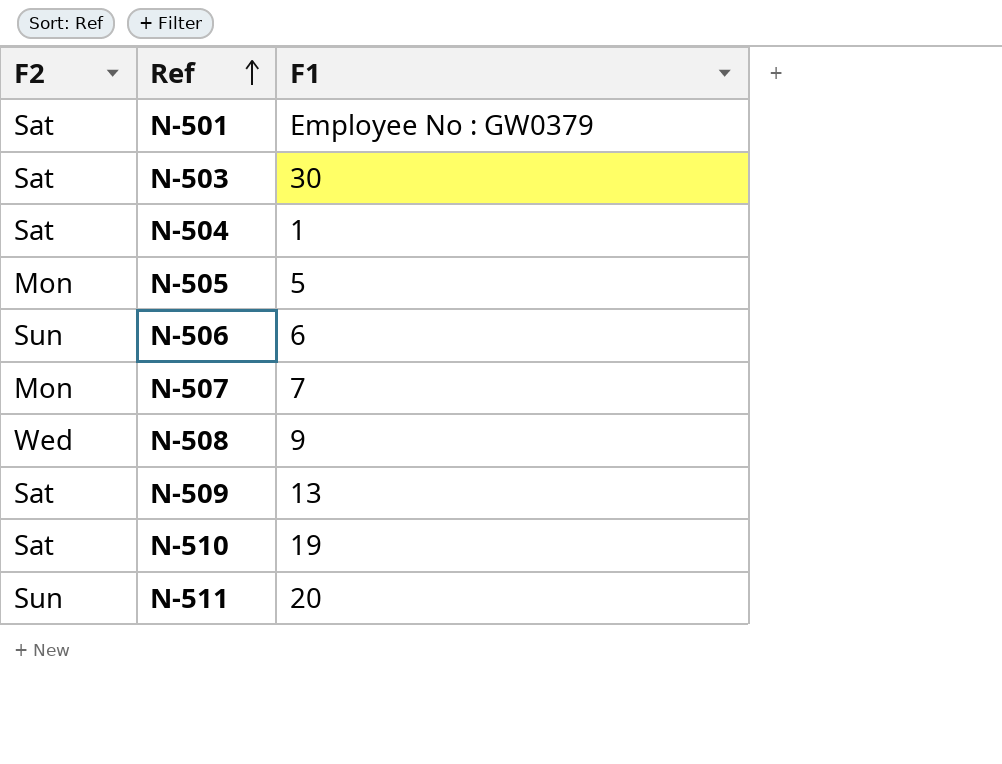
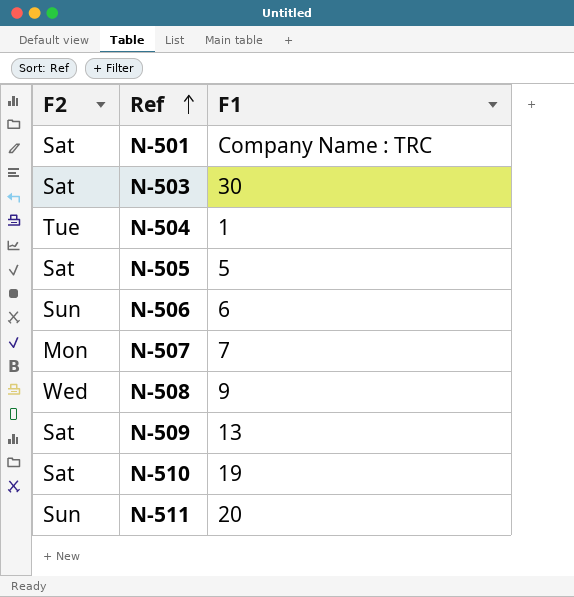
N-501 | F1: Employee No : GW0379 -> Company Name : TRC
N-504 | F2: Sat -> Tue
N-505 | F2: Mon -> Sat

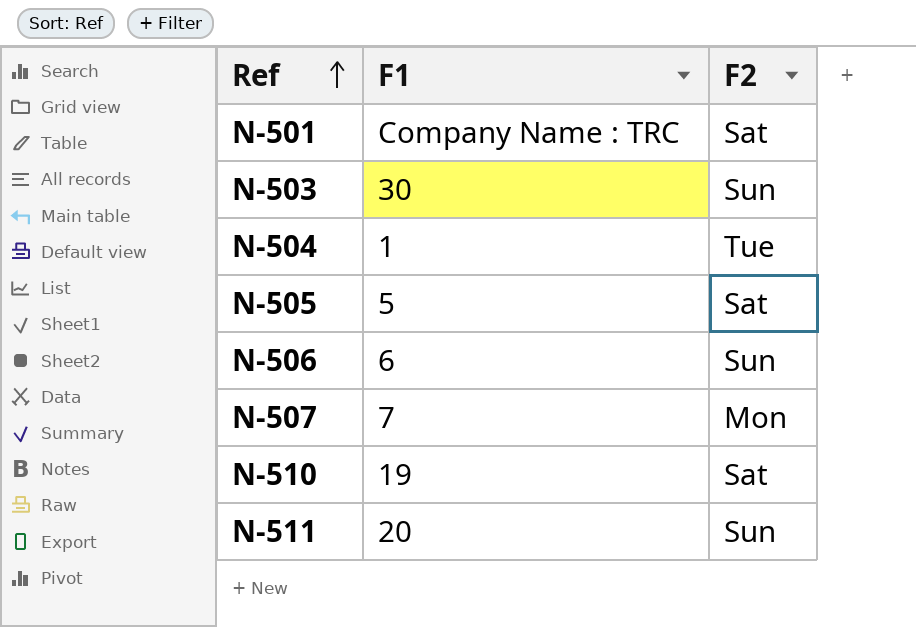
column F2 | position: 1 -> 3
row N-508: Wed | 9 -> none
row N-509: Sat | 13 -> none
N-503 | F2: Sat -> Sun

